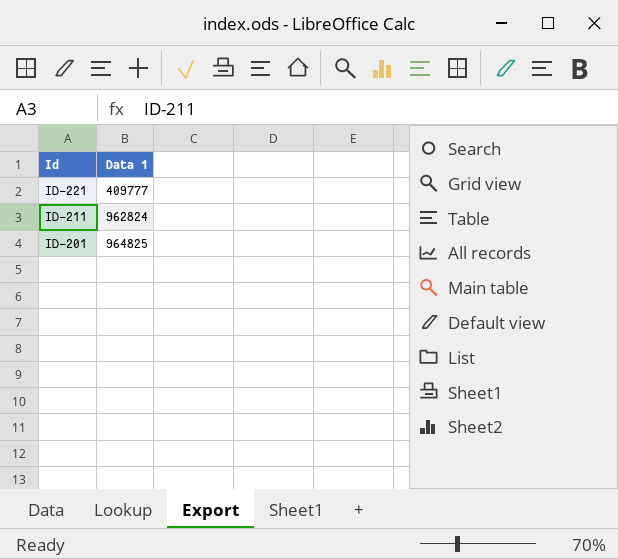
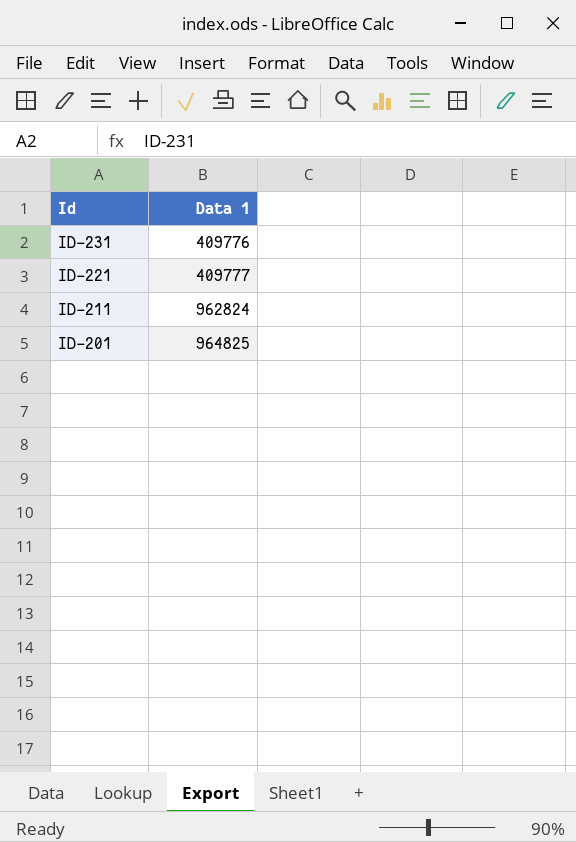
row ID-231: none -> 409776

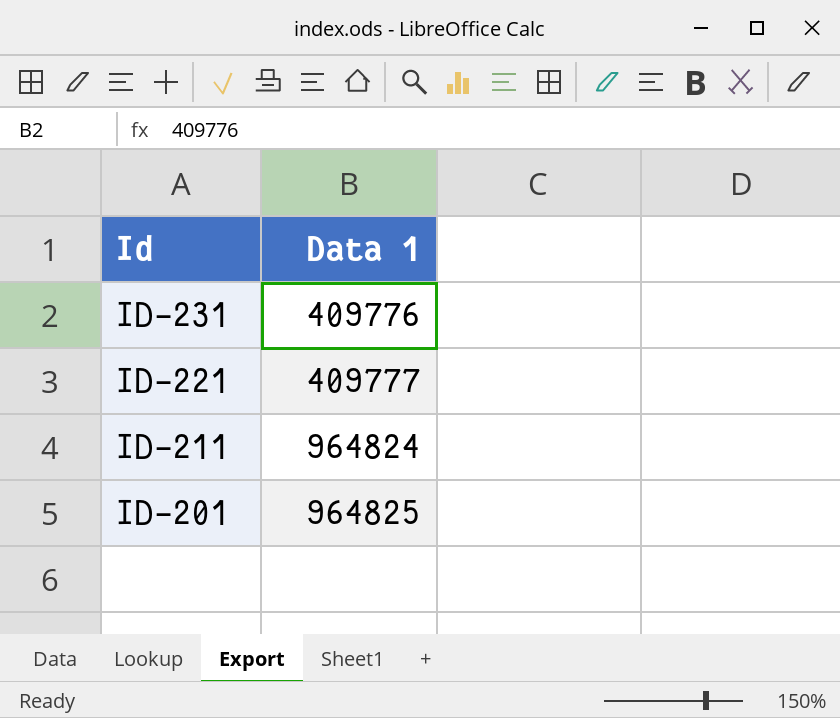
ID-211 | Data 1: 962824 -> 964824

